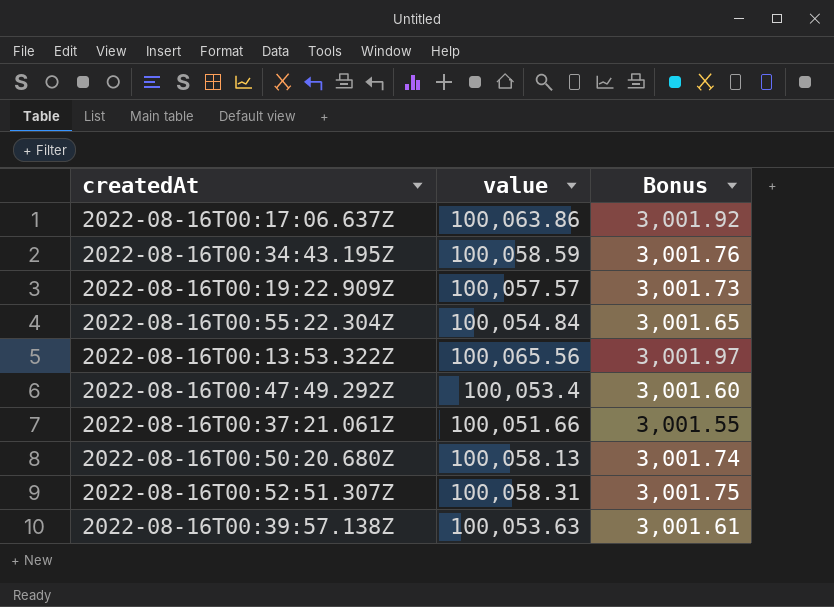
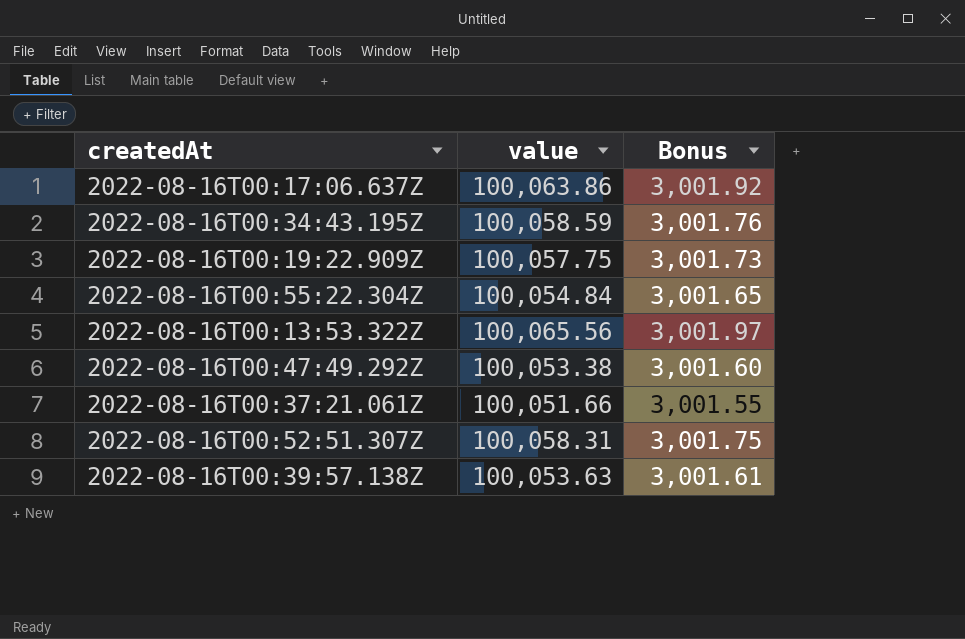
row 2022-08-16T00:50:20.680Z: 100,058.13 | 3,001.74 -> none
2022-08-16T00:19:22.909Z | value: 100,057.57 -> 100,057.75
2022-08-16T00:47:49.292Z | value: 100,053.4 -> 100,053.38

